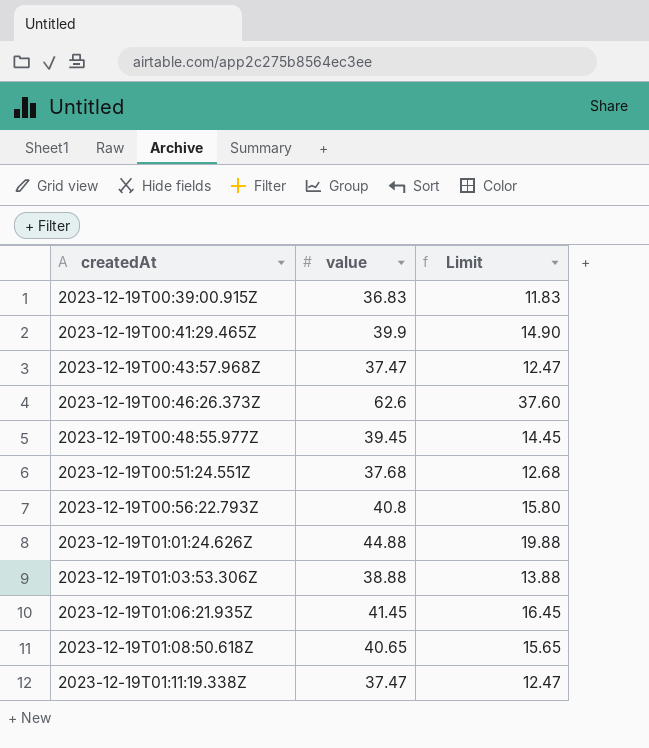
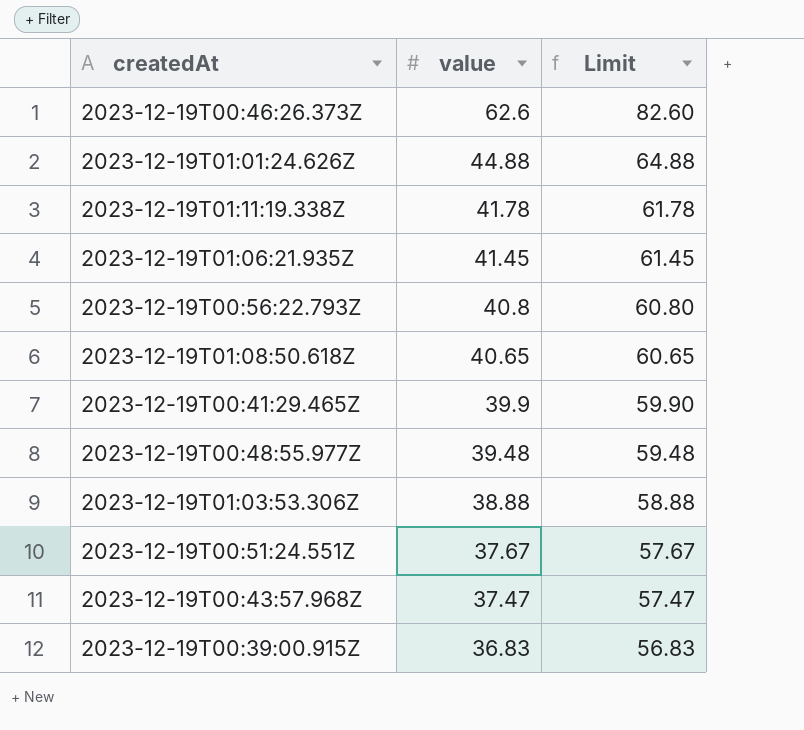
row order: createdAt ascending -> value descending
column Limit | formula: [value] - 25 -> [value] + 20
2023-12-19T01:11:19.338Z | value: 37.47 -> 41.78
2023-12-19T00:48:55.977Z | value: 39.45 -> 39.48
2023-12-19T00:51:24.551Z | value: 37.68 -> 37.67

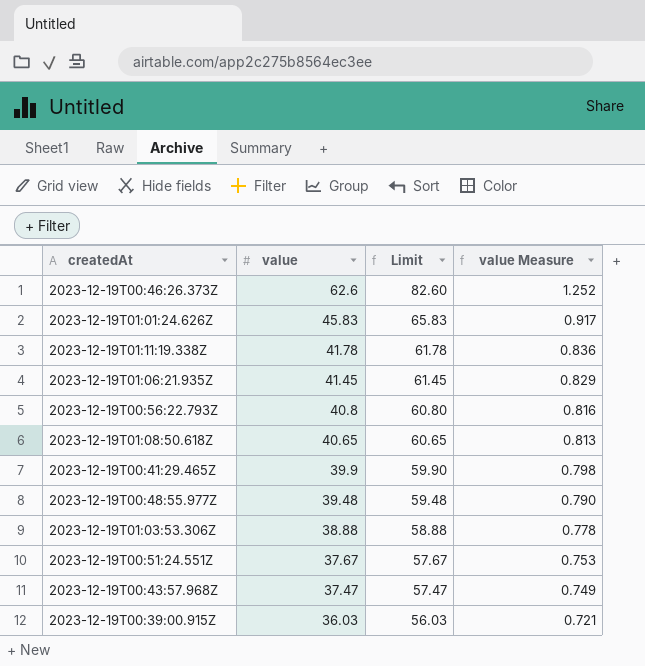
column value Measure | formula: none -> [value] * 0.02
2023-12-19T01:01:24.626Z | value: 44.88 -> 45.83
2023-12-19T01:01:24.626Z | Limit: 64.88 -> 65.83
2023-12-19T00:39:00.915Z | value: 36.83 -> 36.03
2023-12-19T00:39:00.915Z | Limit: 56.83 -> 56.03

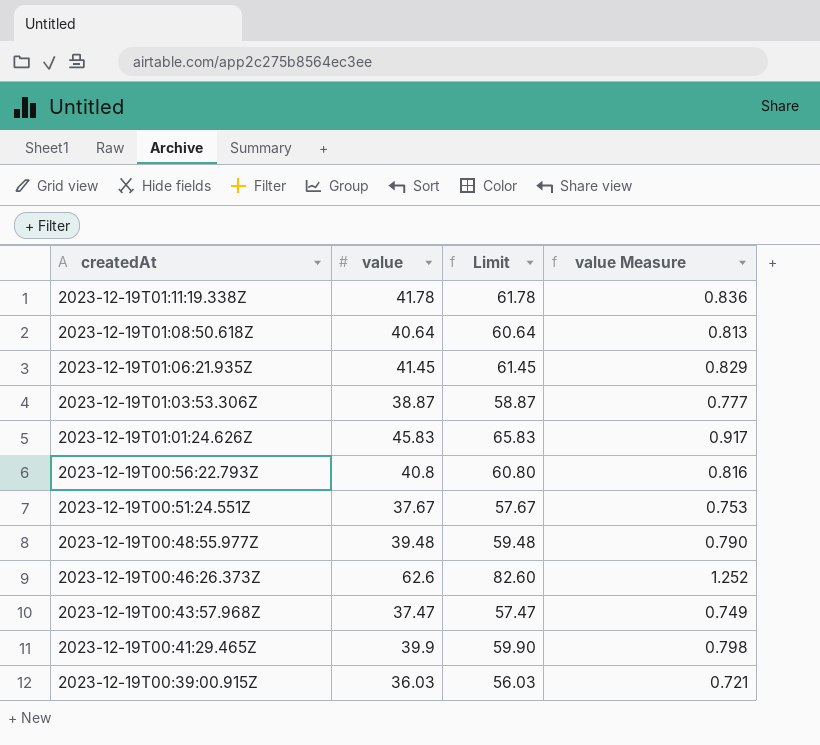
row order: value descending -> createdAt descending
2023-12-19T01:08:50.618Z | value: 40.65 -> 40.64
2023-12-19T01:08:50.618Z | Limit: 60.65 -> 60.64
2023-12-19T01:03:53.306Z | value: 38.88 -> 38.87
2023-12-19T01:03:53.306Z | Limit: 58.88 -> 58.87
2023-12-19T01:03:53.306Z | value Measure: 0.778 -> 0.777

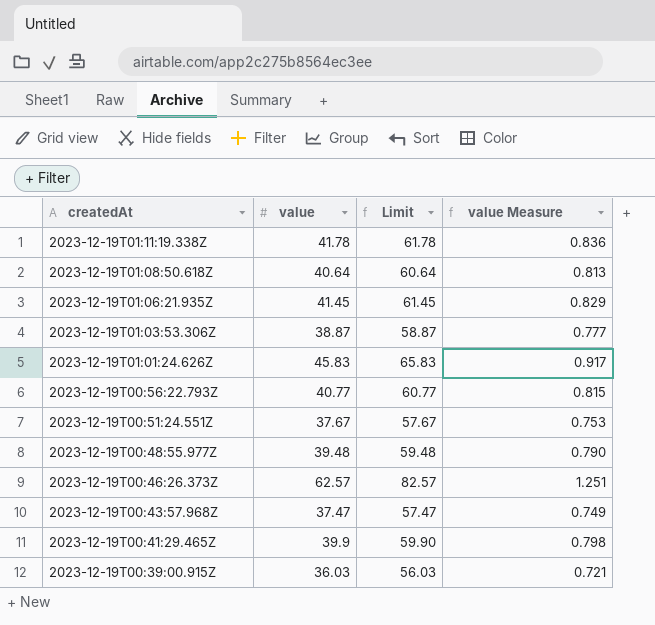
2023-12-19T00:56:22.793Z | value: 40.8 -> 40.77
2023-12-19T00:56:22.793Z | Limit: 60.80 -> 60.77
2023-12-19T00:56:22.793Z | value Measure: 0.816 -> 0.815
2023-12-19T00:46:26.373Z | value: 62.6 -> 62.57
2023-12-19T00:46:26.373Z | Limit: 82.60 -> 82.57
2023-12-19T00:46:26.373Z | value Measure: 1.252 -> 1.251

